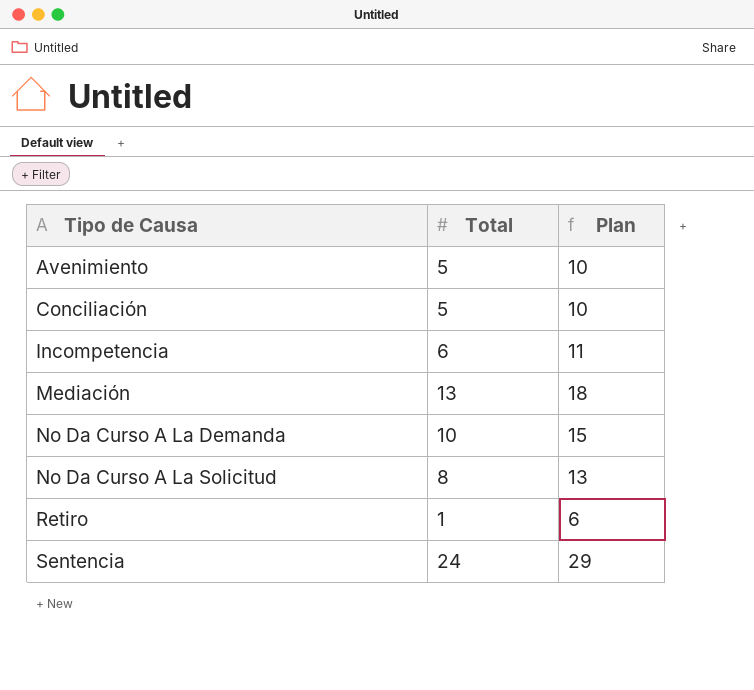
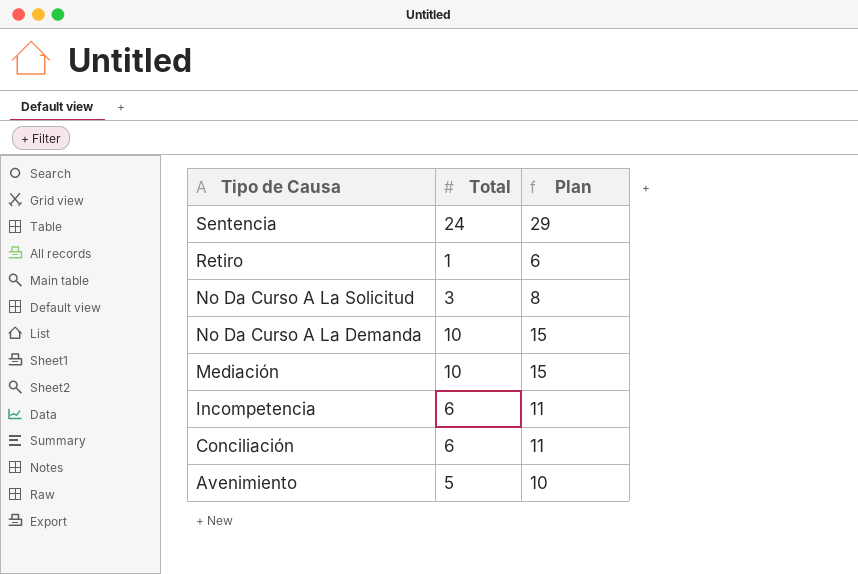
row order: Tipo de Causa ascending -> Tipo de Causa descending
No Da Curso A La Solicitud | Total: 8 -> 3
No Da Curso A La Solicitud | Plan: 13 -> 8
Mediación | Total: 13 -> 10
Mediación | Plan: 18 -> 15
Conciliación | Total: 5 -> 6
Conciliación | Plan: 10 -> 11

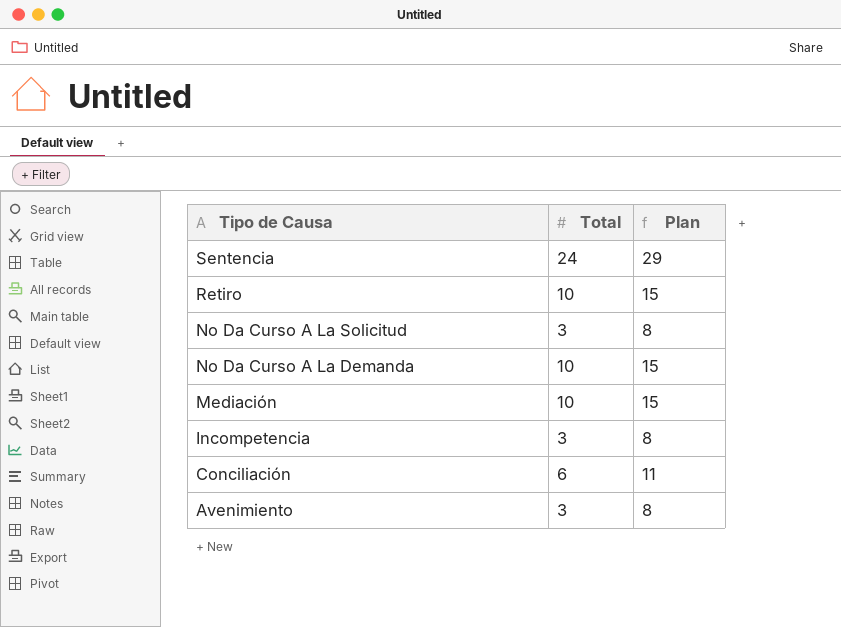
Retiro | Total: 1 -> 10
Retiro | Plan: 6 -> 15
Incompetencia | Total: 6 -> 3
Incompetencia | Plan: 11 -> 8
Avenimiento | Total: 5 -> 3
Avenimiento | Plan: 10 -> 8

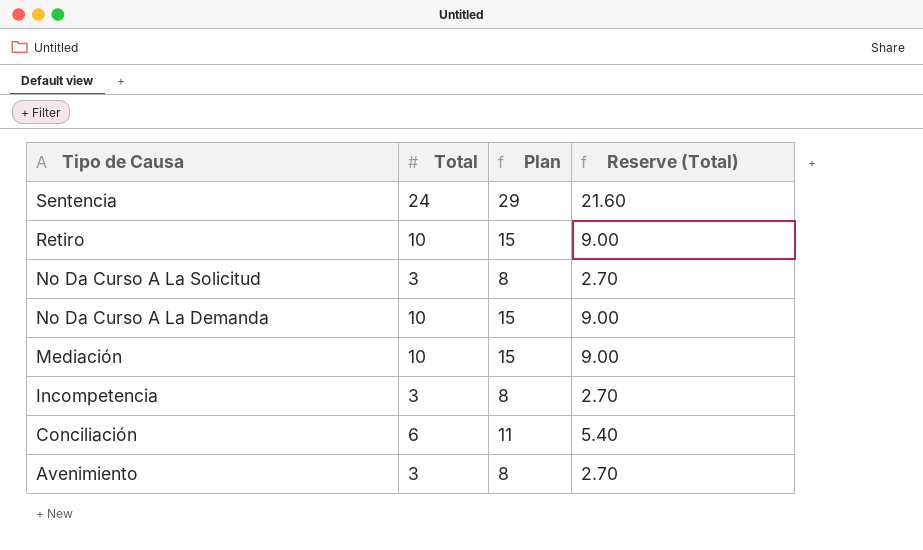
column Reserve (Total) | formula: none -> [Total] * 0.9

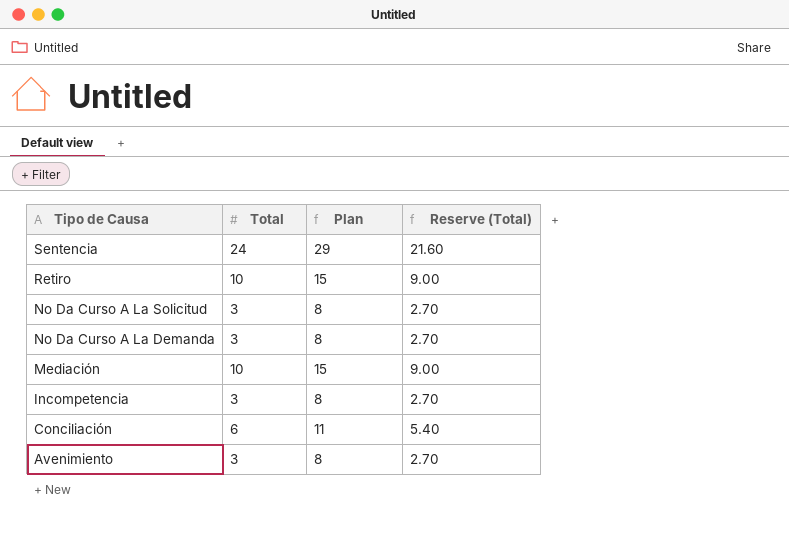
No Da Curso A La Demanda | Total: 10 -> 3
No Da Curso A La Demanda | Plan: 15 -> 8
No Da Curso A La Demanda | Reserve (Total): 9.00 -> 2.70

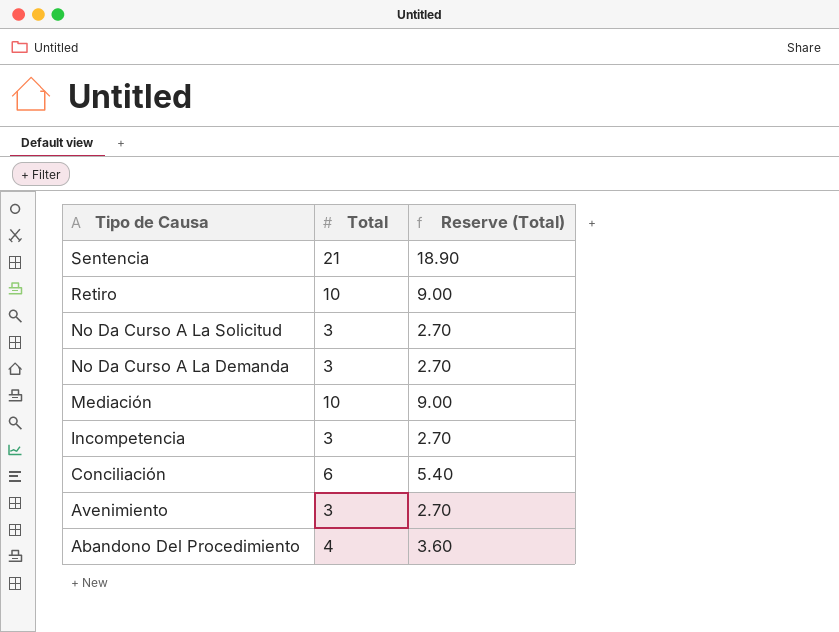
column Plan | formula: [Total] + 5 -> none
Sentencia | Total: 24 -> 21
Sentencia | Reserve (Total): 21.60 -> 18.90
row Abandono Del Procedimiento: none -> 4 | 3.60

